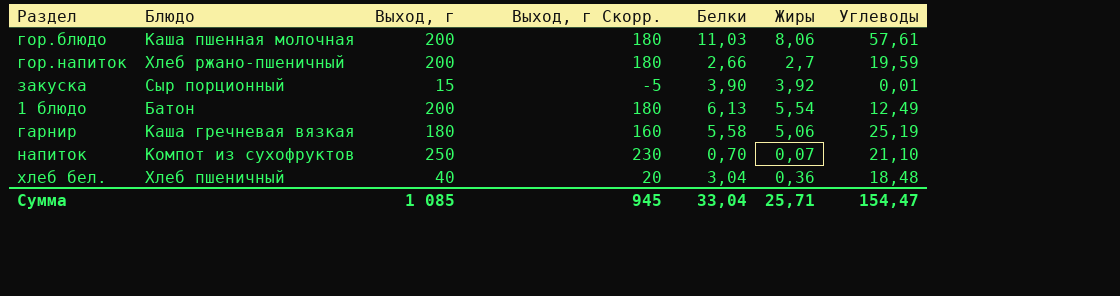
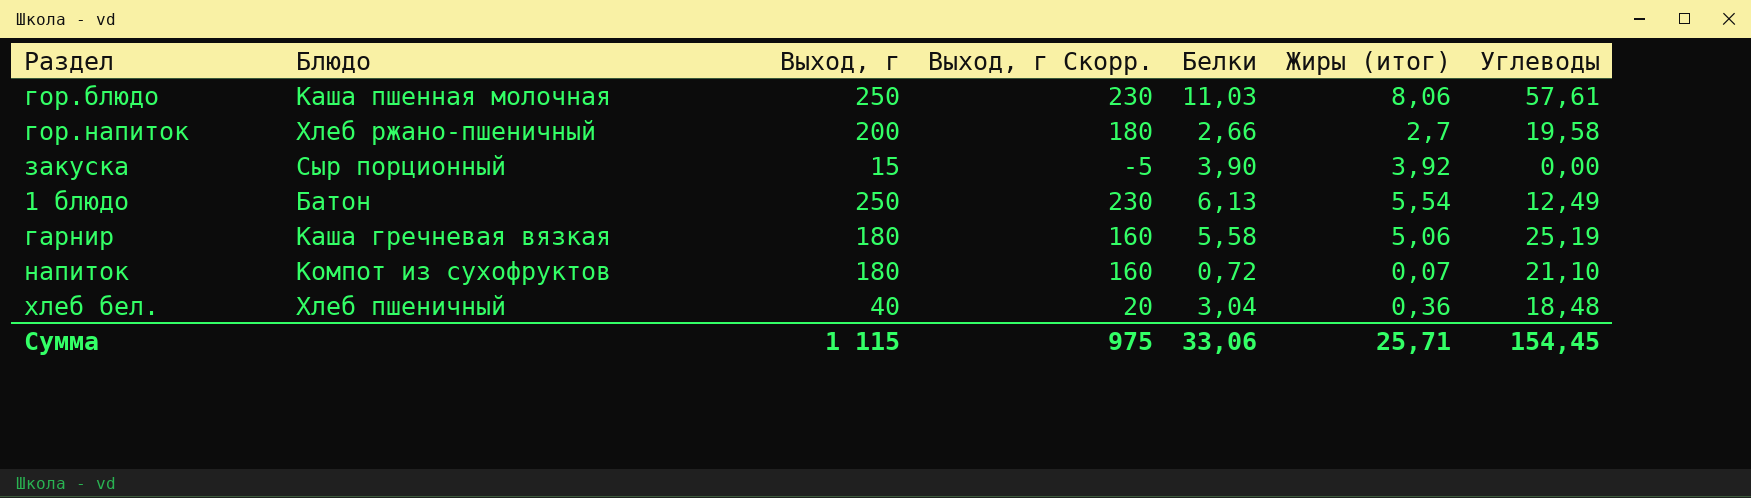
column name: Жиры -> Жиры (итог)
гор.блюдо | Выход, г: 200 -> 250
гор.блюдо | Выход, г Скорр.: 180 -> 230
гор.напиток | Углеводы: 19,59 -> 19,58
закуска | Углеводы: 0,01 -> 0,00
1 блюдо | Выход, г: 200 -> 250
1 блюдо | Выход, г Скорр.: 180 -> 230
напиток | Выход, г: 250 -> 180
напиток | Выход, г Скорр.: 230 -> 160
напиток | Белки: 0,70 -> 0,72
Сумма | Выход, г: 1 085 -> 1 115
Сумма | Выход, г Скорр.: 945 -> 975
Сумма | Белки: 33,04 -> 33,06
Сумма | Углеводы: 154,47 -> 154,45

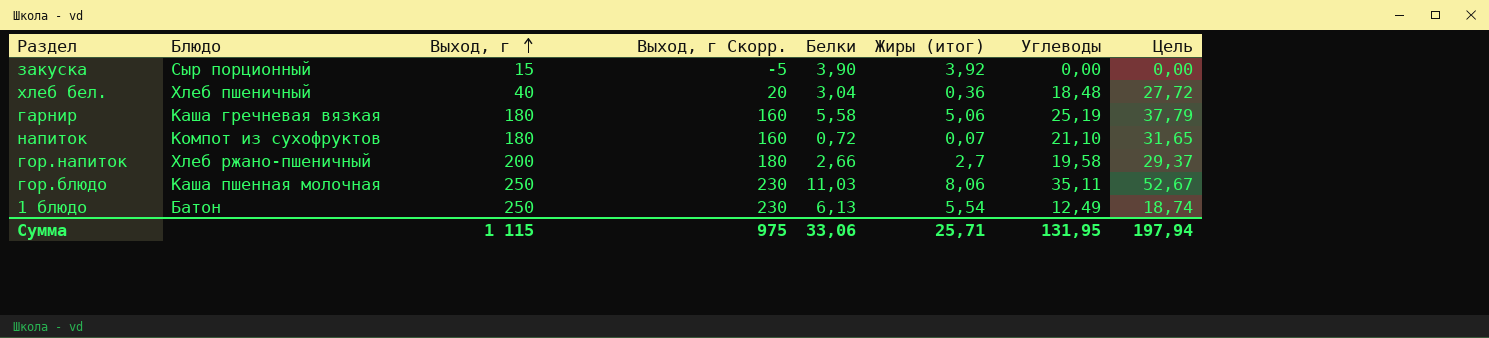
row order: none -> Выход, г ascending
column Цель | formula: none -> [Углеводы] * 1,5
гор.блюдо | Углеводы: 57,61 -> 35,11
Сумма | Углеводы: 154,45 -> 131,95

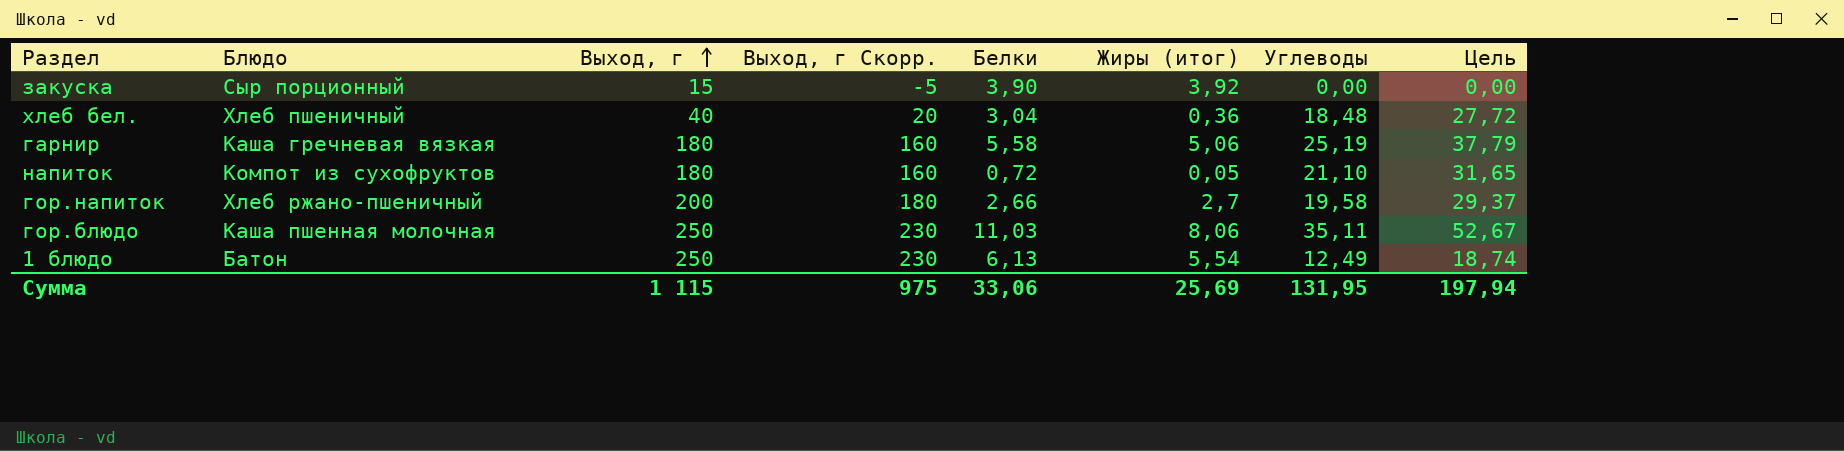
напиток | Жиры (итог): 0,07 -> 0,05
Сумма | Жиры (итог): 25,71 -> 25,69

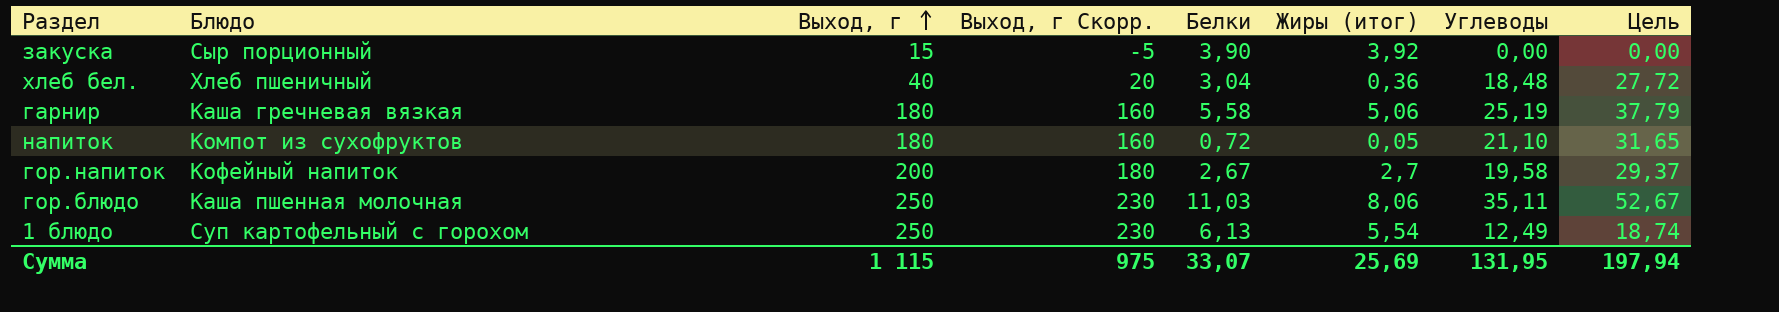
гор.напиток | Блюдо: Хлеб ржано-пшеничный -> Кофейный напиток
гор.напиток | Белки: 2,66 -> 2,67
1 блюдо | Блюдо: Батон -> Суп картофельный с горохом
Сумма | Белки: 33,06 -> 33,07

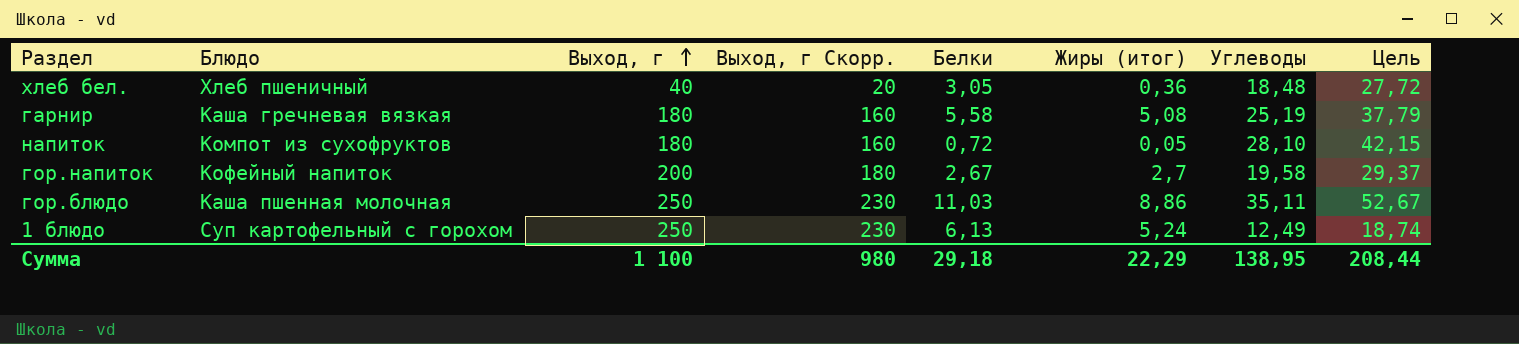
row закуска: Сыр порционный | 15 | -5 | 3,90 | 3,92 | 0,00 | 0,00 -> none
хлеб бел. | Белки: 3,04 -> 3,05
гарнир | Жиры (итог): 5,06 -> 5,08
напиток | Углеводы: 21,10 -> 28,10
напиток | Цель: 31,65 -> 42,15
гор.блюдо | Жиры (итог): 8,06 -> 8,86
1 блюдо | Жиры (итог): 5,54 -> 5,24
Сумма | Выход, г: 1 115 -> 1 100
Сумма | Выход, г Скорр.: 975 -> 980
Сумма | Белки: 33,07 -> 29,18
Сумма | Жиры (итог): 25,69 -> 22,29
Сумма | Углеводы: 131,95 -> 138,95
Сумма | Цель: 197,94 -> 208,44

